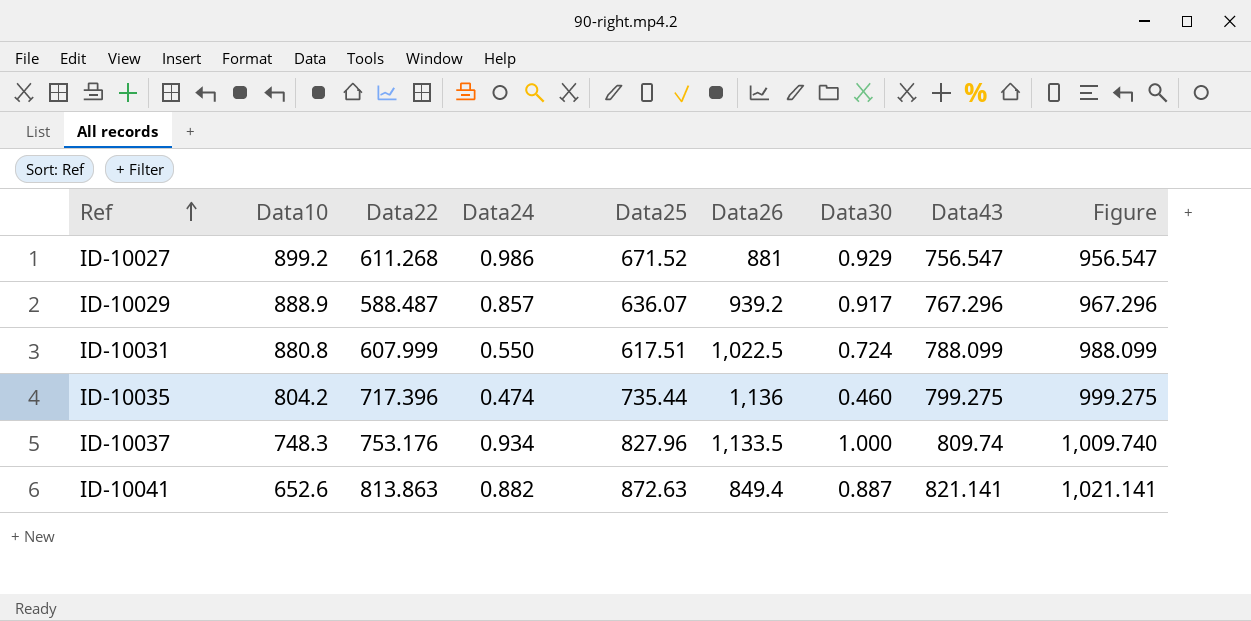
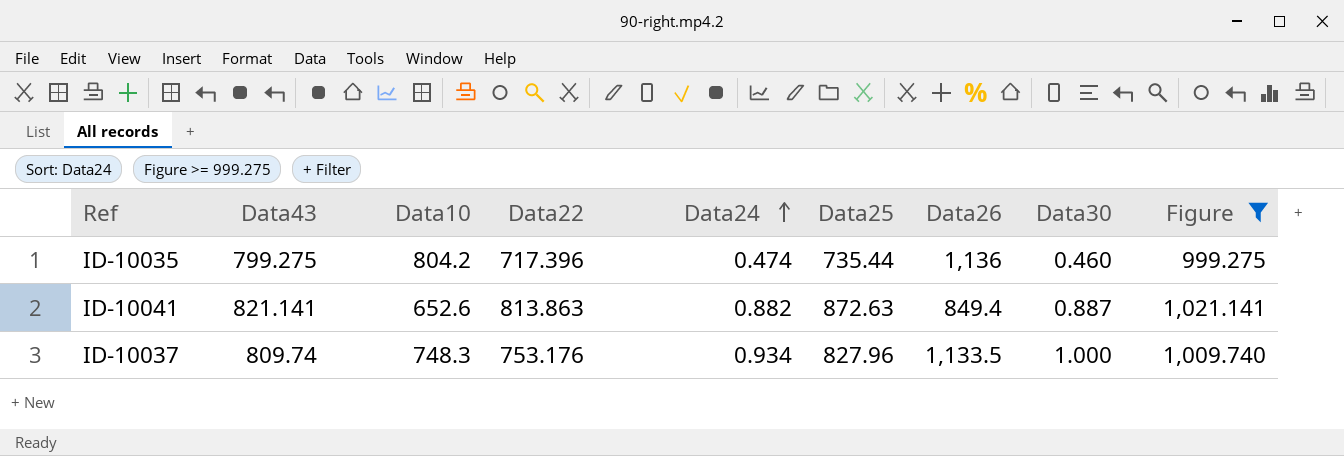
filter: none -> Figure >= 999.275
row order: Ref ascending -> Data24 ascending
column Data43 | position: 8 -> 2

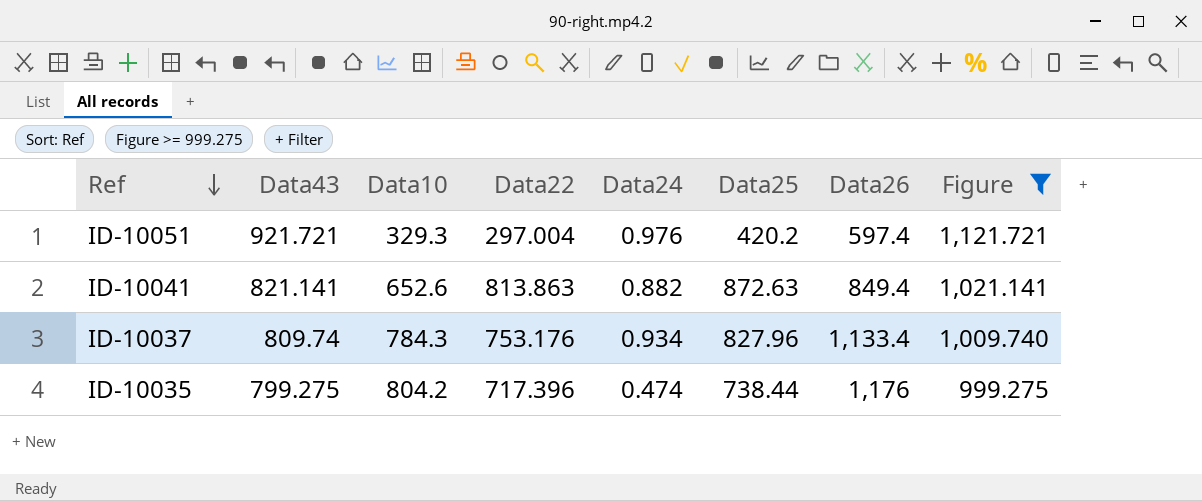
row order: Data24 ascending -> Ref descending
column Data30 | position: 8 -> none
row ID-10051: none -> 921.721 | 329.3 | 297.004 | 0.976 | 420.2 | 597.4 | 1,121.721
ID-10037 | Data10: 748.3 -> 784.3
ID-10037 | Data26: 1,133.5 -> 1,133.4
ID-10035 | Data25: 735.44 -> 738.44
ID-10035 | Data26: 1,136 -> 1,176

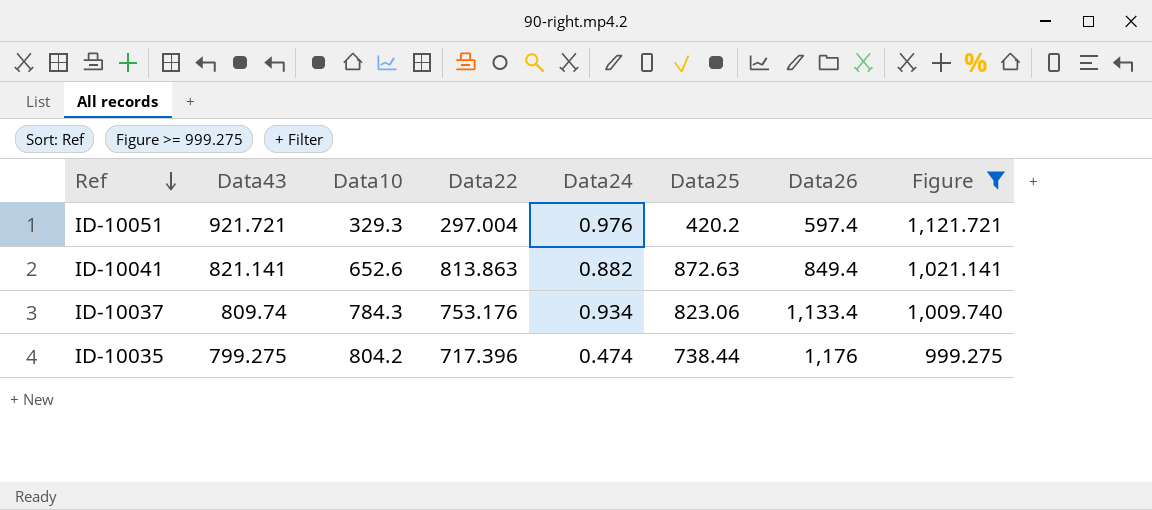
ID-10037 | Data25: 827.96 -> 823.06

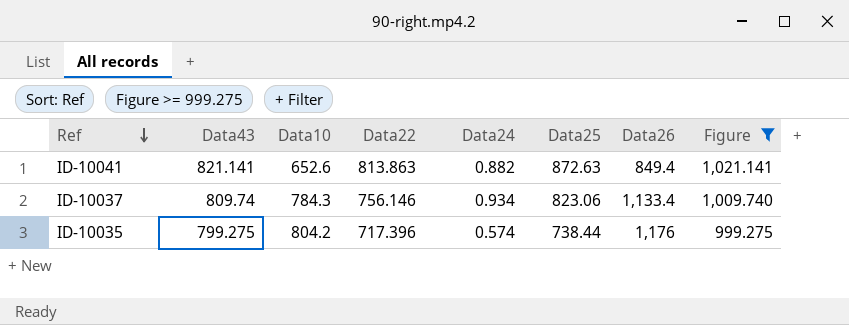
row ID-10051: 921.721 | 329.3 | 297.004 | 0.976 | 420.2 | 597.4 | 1,121.721 -> none
ID-10037 | Data22: 753.176 -> 756.146
ID-10035 | Data24: 0.474 -> 0.574

